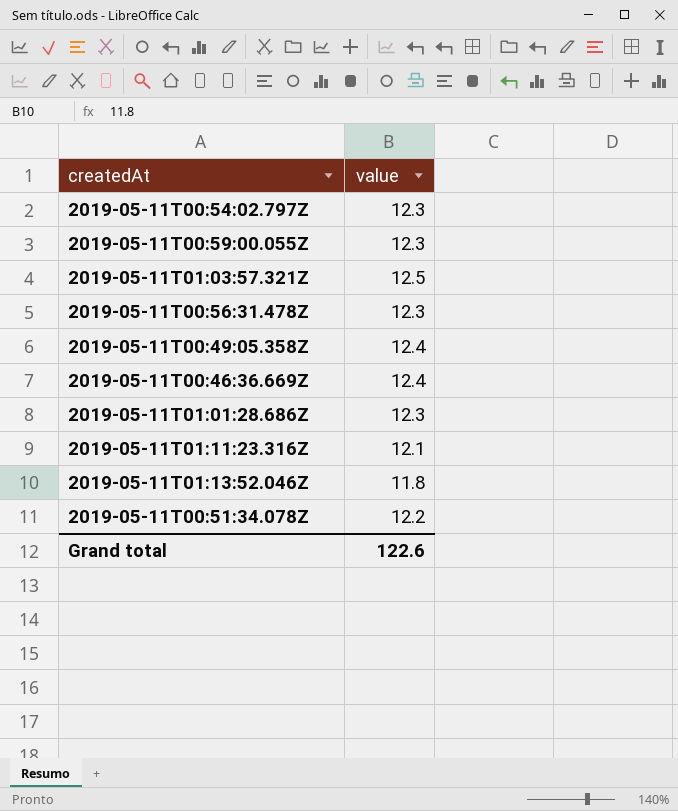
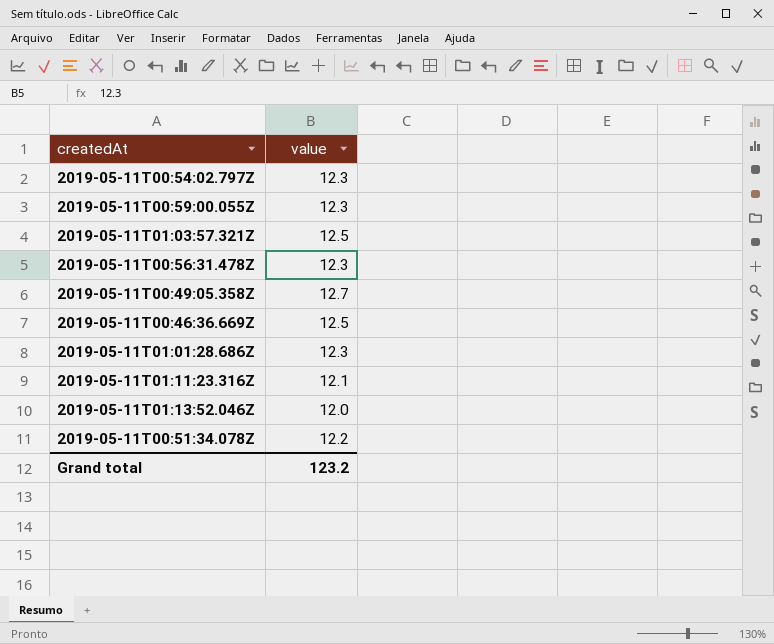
2019-05-11T00:49:05.358Z | value: 12.4 -> 12.7
2019-05-11T00:46:36.669Z | value: 12.4 -> 12.5
2019-05-11T01:13:52.046Z | value: 11.8 -> 12.0
Grand total | value: 122.6 -> 123.2

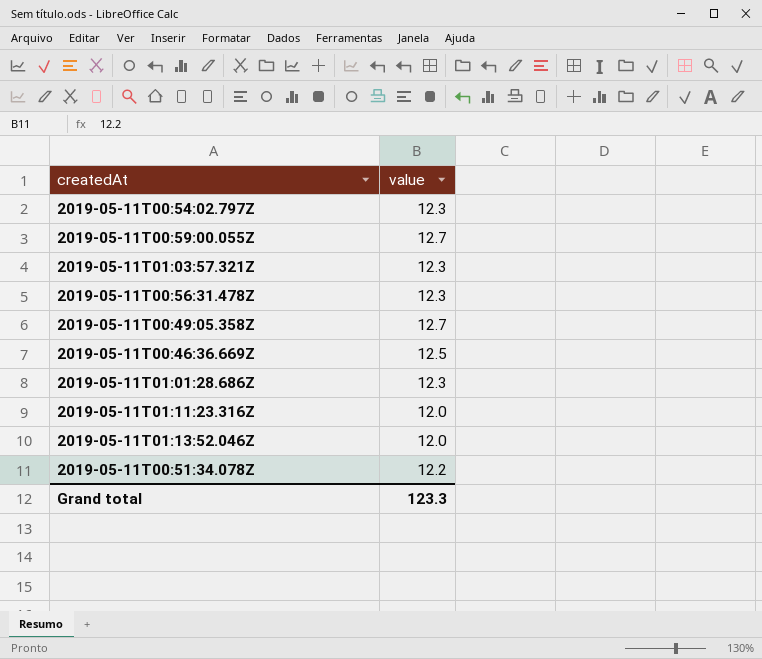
2019-05-11T00:59:00.055Z | value: 12.3 -> 12.7
2019-05-11T01:03:57.321Z | value: 12.5 -> 12.3
2019-05-11T01:11:23.316Z | value: 12.1 -> 12.0
Grand total | value: 123.2 -> 123.3

